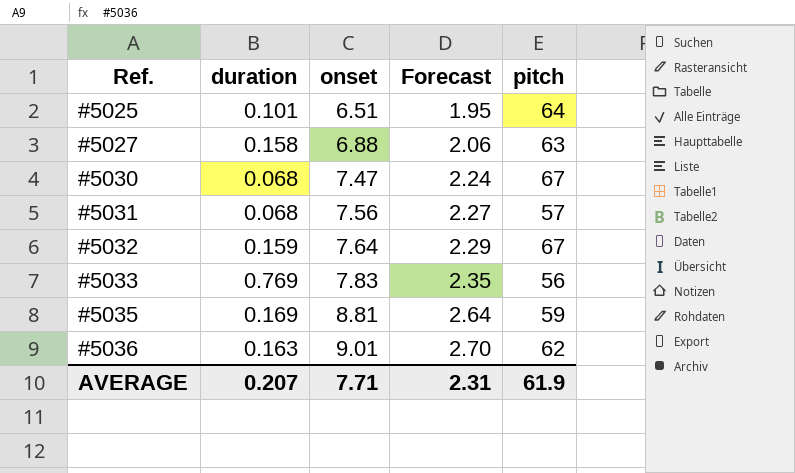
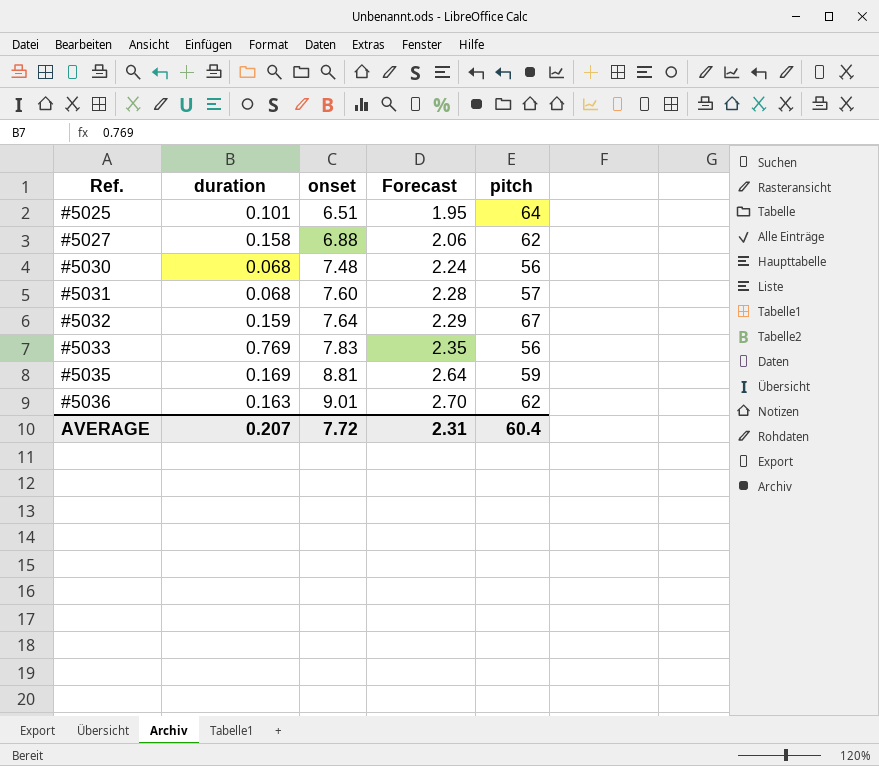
#5027 | pitch: 63 -> 62
#5030 | onset: 7.47 -> 7.48
#5030 | pitch: 67 -> 56
#5031 | onset: 7.56 -> 7.60
#5031 | Forecast: 2.27 -> 2.28
AVERAGE | onset: 7.71 -> 7.72
AVERAGE | pitch: 61.9 -> 60.4

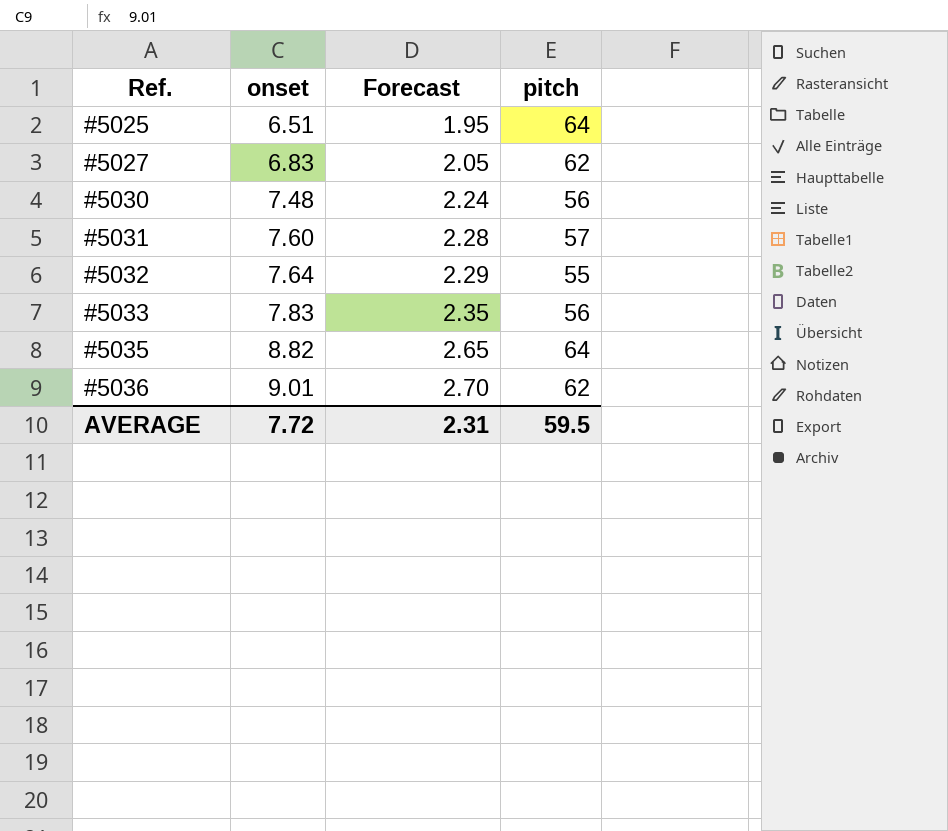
column duration | position: 2 -> none
#5027 | onset: 6.88 -> 6.83
#5027 | Forecast: 2.06 -> 2.05
#5032 | pitch: 67 -> 55
#5035 | onset: 8.81 -> 8.82
#5035 | Forecast: 2.64 -> 2.65
#5035 | pitch: 59 -> 64
AVERAGE | pitch: 60.4 -> 59.5

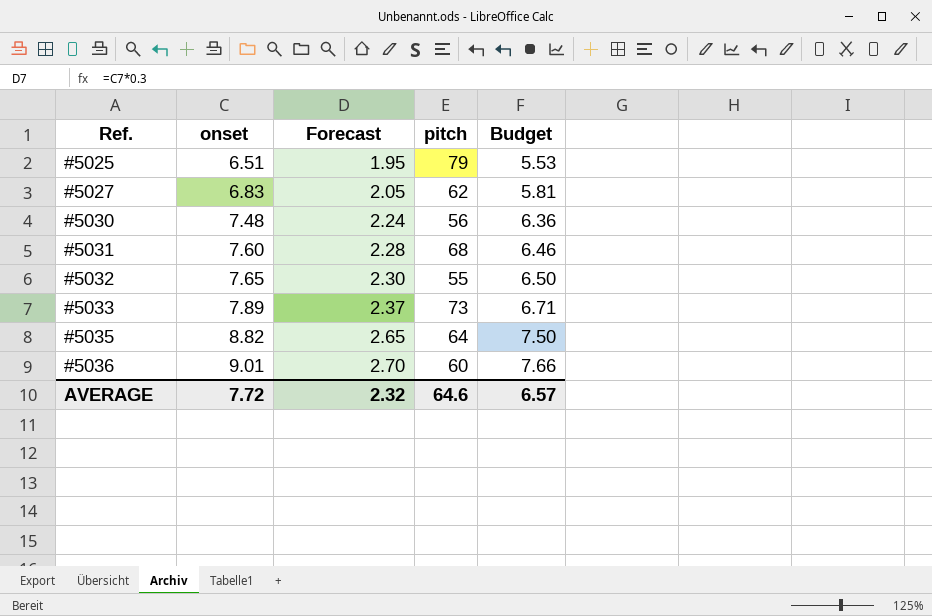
column Budget | formula: none -> [onset] * 0.85
#5025 | pitch: 64 -> 79
#5031 | pitch: 57 -> 68
#5032 | onset: 7.64 -> 7.65
#5032 | Forecast: 2.29 -> 2.30
#5033 | onset: 7.83 -> 7.89
#5033 | Forecast: 2.35 -> 2.37
#5033 | pitch: 56 -> 73
#5036 | pitch: 62 -> 60
AVERAGE | Forecast: 2.31 -> 2.32
AVERAGE | pitch: 59.5 -> 64.6

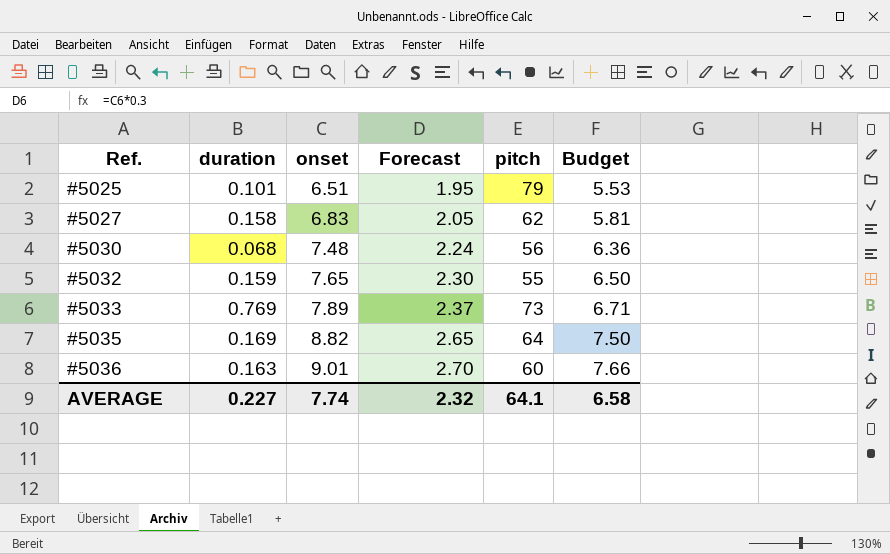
column duration | position: none -> 2
row #5031: 7.60 | 2.28 | 68 | 6.46 -> none
AVERAGE | onset: 7.72 -> 7.74
AVERAGE | pitch: 64.6 -> 64.1
AVERAGE | Budget: 6.57 -> 6.58

